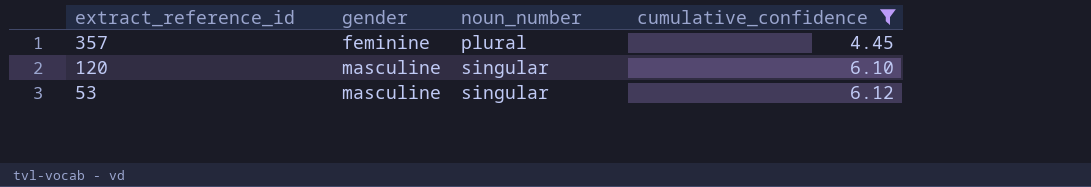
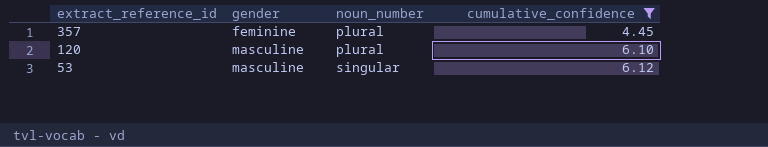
120 | noun_number: singular -> plural

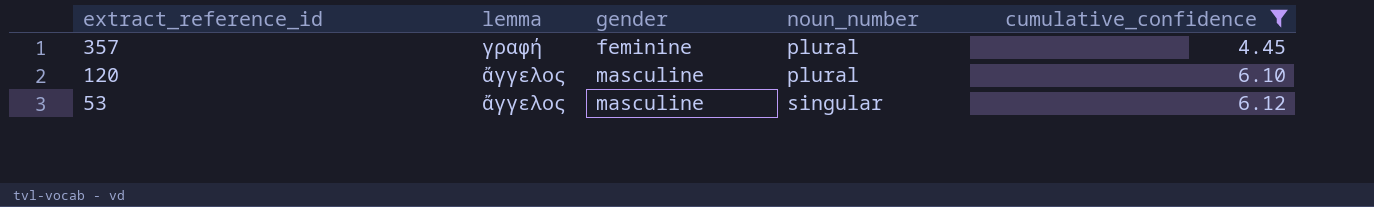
column lemma | position: none -> 2

